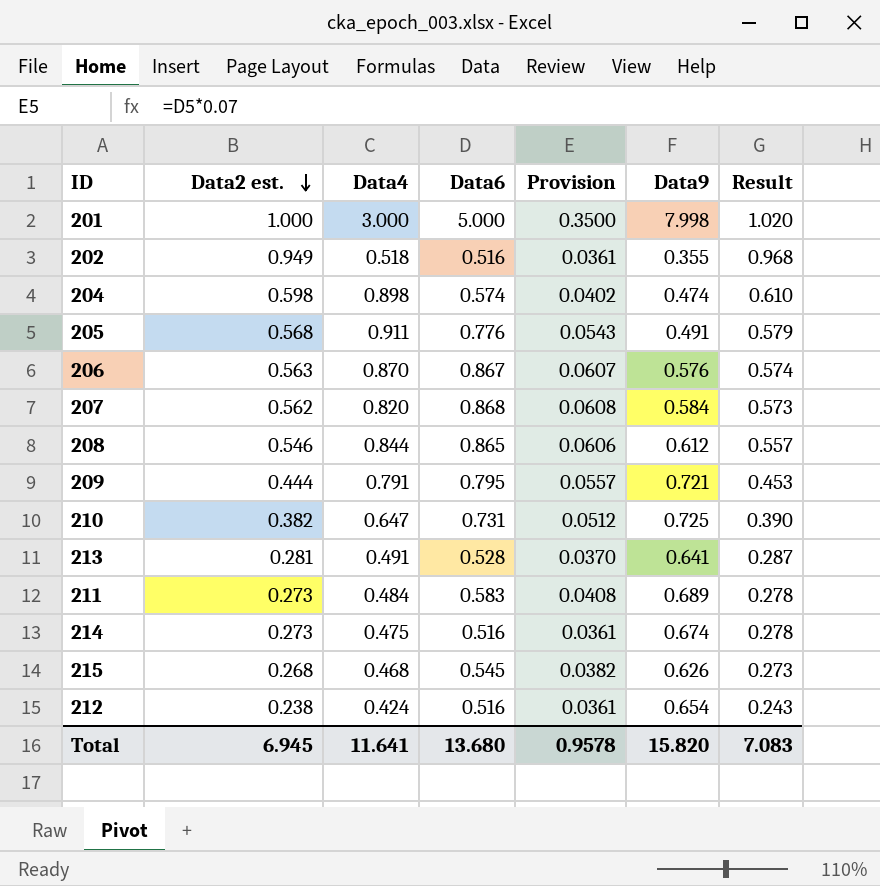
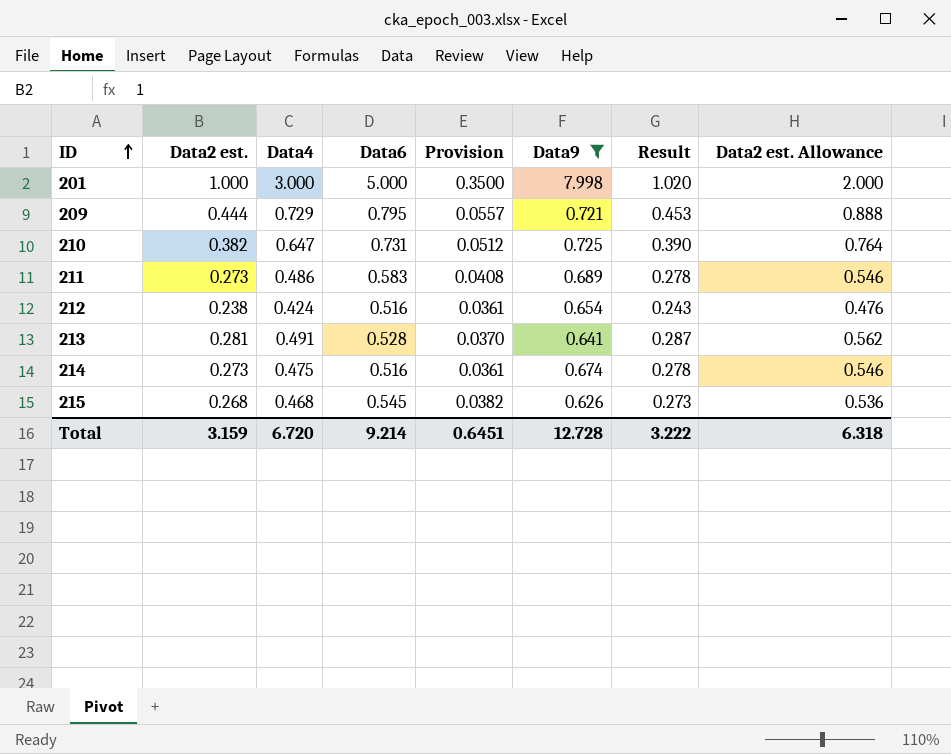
filter: none -> Data9 >= 0.626
row order: Data2 est. descending -> ID ascending
column Data2 est. Allowance | formula: none -> [Data2 est.] * 2
209 | Data4: 0.791 -> 0.729
211 | Data4: 0.484 -> 0.486
Total | Data2 est.: 6.945 -> 3.159
Total | Data4: 11.641 -> 6.720
Total | Data6: 13.680 -> 9.214
Total | Provision: 0.9578 -> 0.6451
Total | Data9: 15.820 -> 12.728
Total | Result: 7.083 -> 3.222

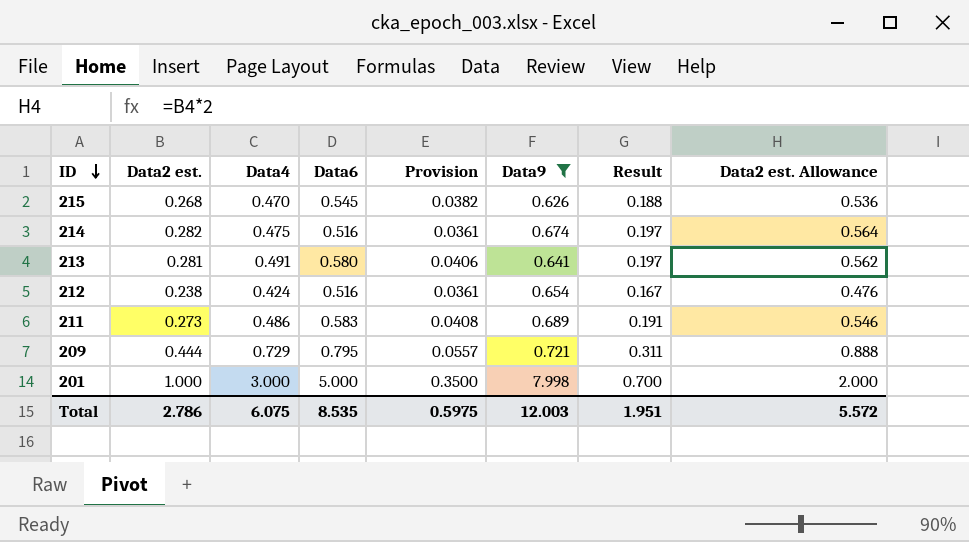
row order: ID ascending -> ID descending
column Result | formula: [Data2 est.] * 1.02 -> [Data2 est.] * 0.7
row 210: 0.382 | 0.647 | 0.731 | 0.0512 | 0.725 | 0.390 | 0.764 -> none
215 | Data4: 0.468 -> 0.470
214 | Data2 est.: 0.273 -> 0.282
214 | Data2 est. Allowance: 0.546 -> 0.564
213 | Data6: 0.528 -> 0.580
213 | Provision: 0.0370 -> 0.0406
Total | Data2 est.: 3.159 -> 2.786
Total | Data4: 6.720 -> 6.075
Total | Data6: 9.214 -> 8.535
Total | Provision: 0.6451 -> 0.5975
Total | Data9: 12.728 -> 12.003
Total | Result: 3.222 -> 1.951
Total | Data2 est. Allowance: 6.318 -> 5.572

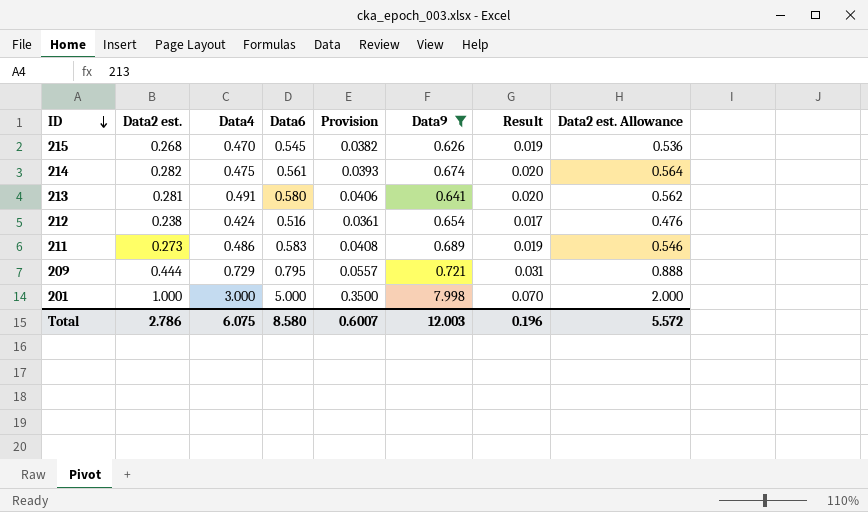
column Result | formula: [Data2 est.] * 0.7 -> [Data2 est.] * 0.07
214 | Data6: 0.516 -> 0.561
214 | Provision: 0.0361 -> 0.0393
Total | Data6: 8.535 -> 8.580
Total | Provision: 0.5975 -> 0.6007
Total | Result: 1.951 -> 0.196

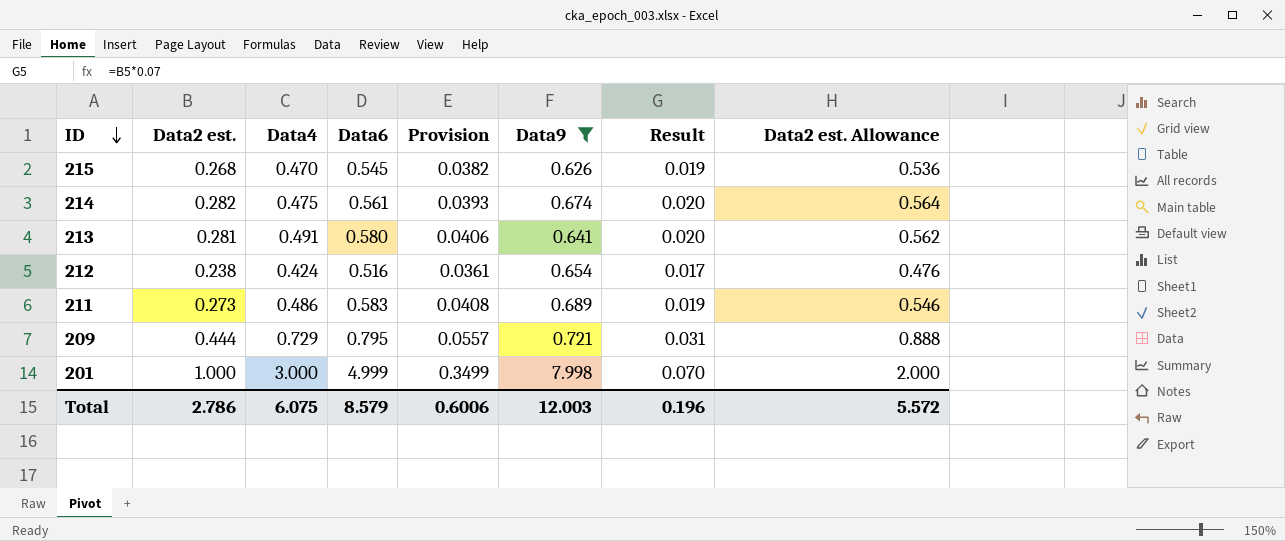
201 | Data6: 5.000 -> 4.999
201 | Provision: 0.3500 -> 0.3499
Total | Data6: 8.580 -> 8.579
Total | Provision: 0.6007 -> 0.6006

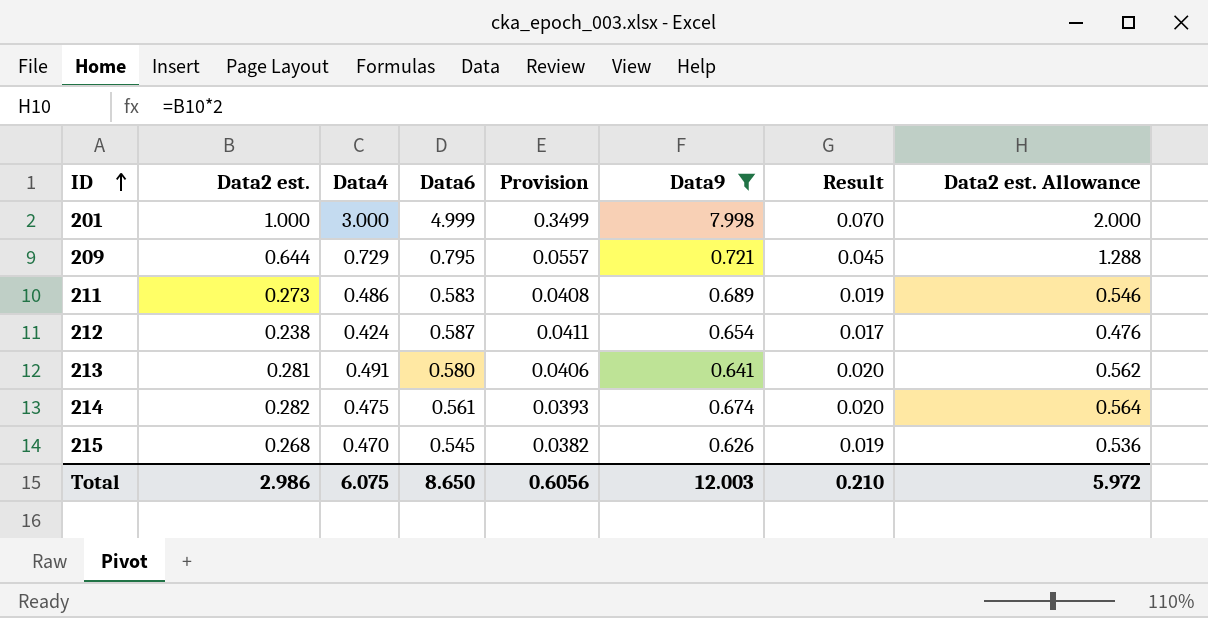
row order: ID descending -> ID ascending
209 | Data2 est.: 0.444 -> 0.644
209 | Result: 0.031 -> 0.045
209 | Data2 est. Allowance: 0.888 -> 1.288
212 | Data6: 0.516 -> 0.587
212 | Provision: 0.0361 -> 0.0411
Total | Data2 est.: 2.786 -> 2.986
Total | Data6: 8.579 -> 8.650
Total | Provision: 0.6006 -> 0.6056
Total | Result: 0.196 -> 0.210
Total | Data2 est. Allowance: 5.572 -> 5.972

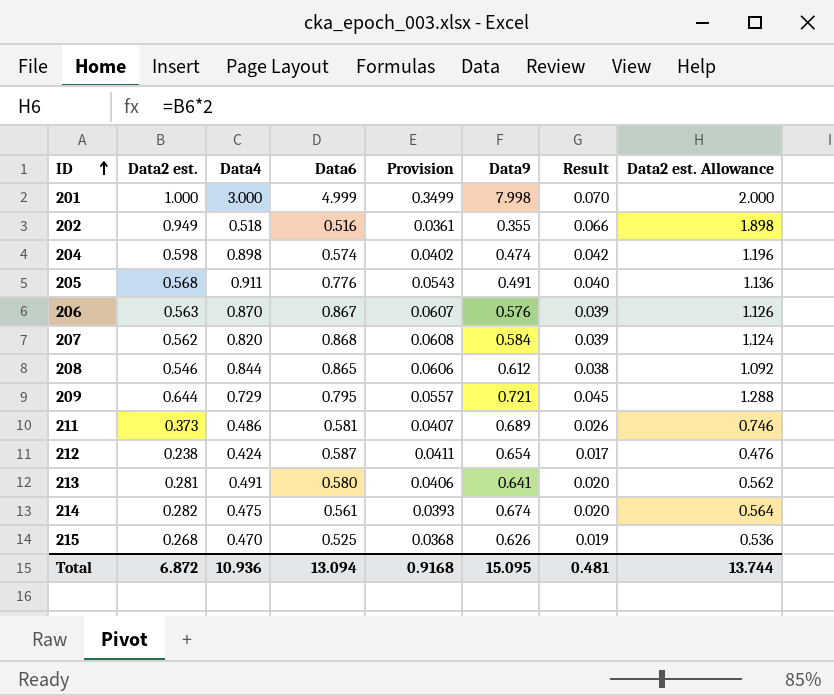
filter: Data9 >= 0.626 -> none
211 | Data2 est.: 0.273 -> 0.373
211 | Data6: 0.583 -> 0.581
211 | Provision: 0.0408 -> 0.0407
211 | Result: 0.019 -> 0.026
211 | Data2 est. Allowance: 0.546 -> 0.746
215 | Data6: 0.545 -> 0.525
215 | Provision: 0.0382 -> 0.0368
Total | Data2 est.: 2.986 -> 6.872
Total | Data4: 6.075 -> 10.936
Total | Data6: 8.650 -> 13.094
Total | Provision: 0.6056 -> 0.9168
Total | Data9: 12.003 -> 15.095
Total | Result: 0.210 -> 0.481
Total | Data2 est. Allowance: 5.972 -> 13.744

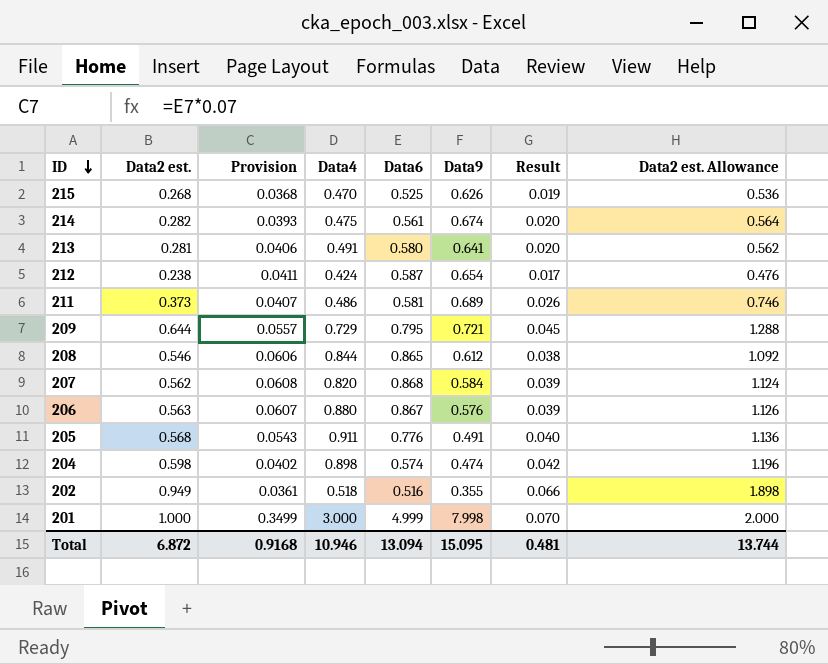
row order: ID ascending -> ID descending
column Provision | position: 5 -> 3
206 | Data4: 0.870 -> 0.880
Total | Data4: 10.936 -> 10.946

